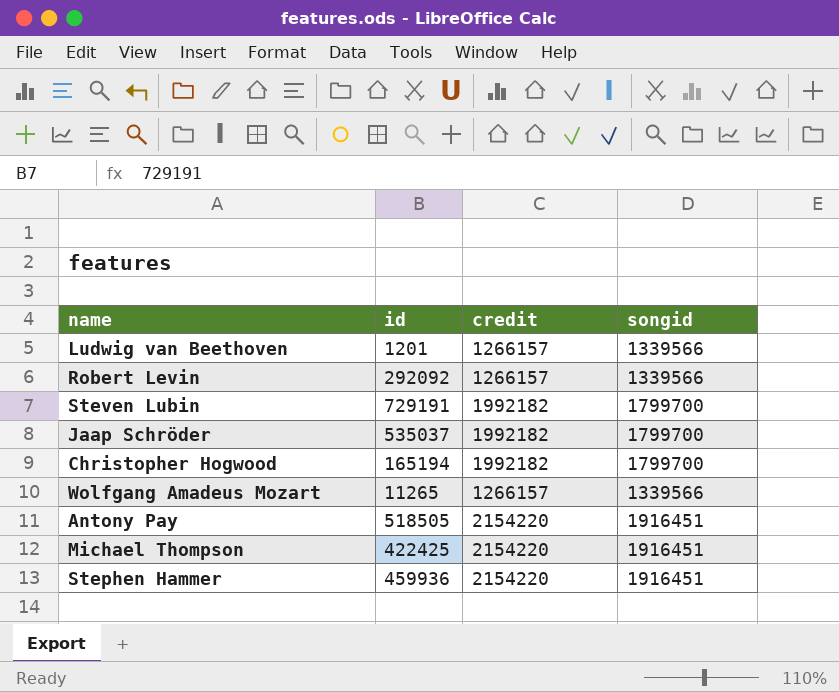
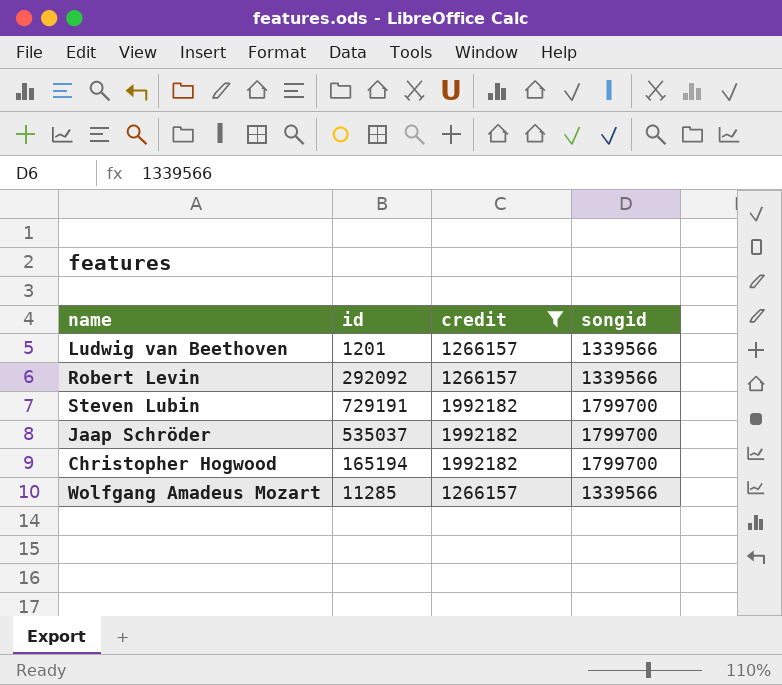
filter: none -> credit != 2154220
Wolfgang Amadeus Mozart | id: 11265 -> 11285

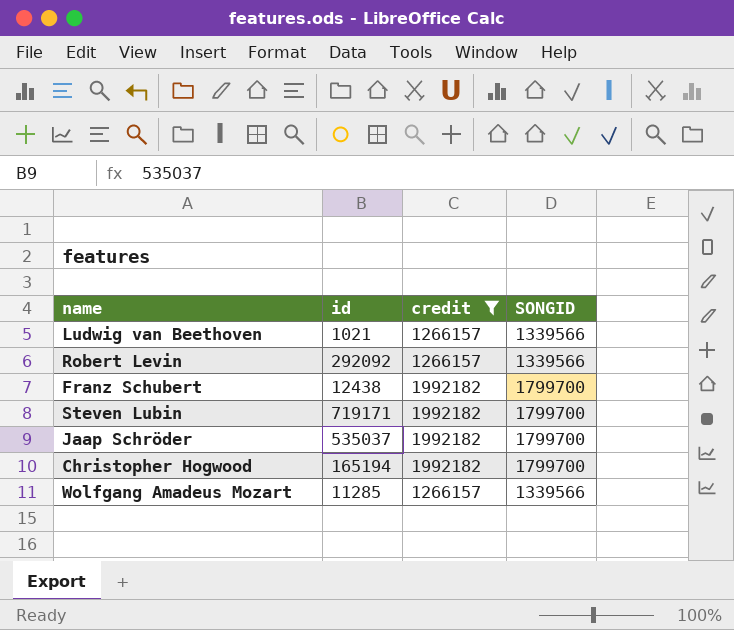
column name: songid -> SONGID
Ludwig van Beethoven | id: 1201 -> 1021
row Franz Schubert: none -> 12438 | 1992182 | 1799700
Steven Lubin | id: 729191 -> 719171

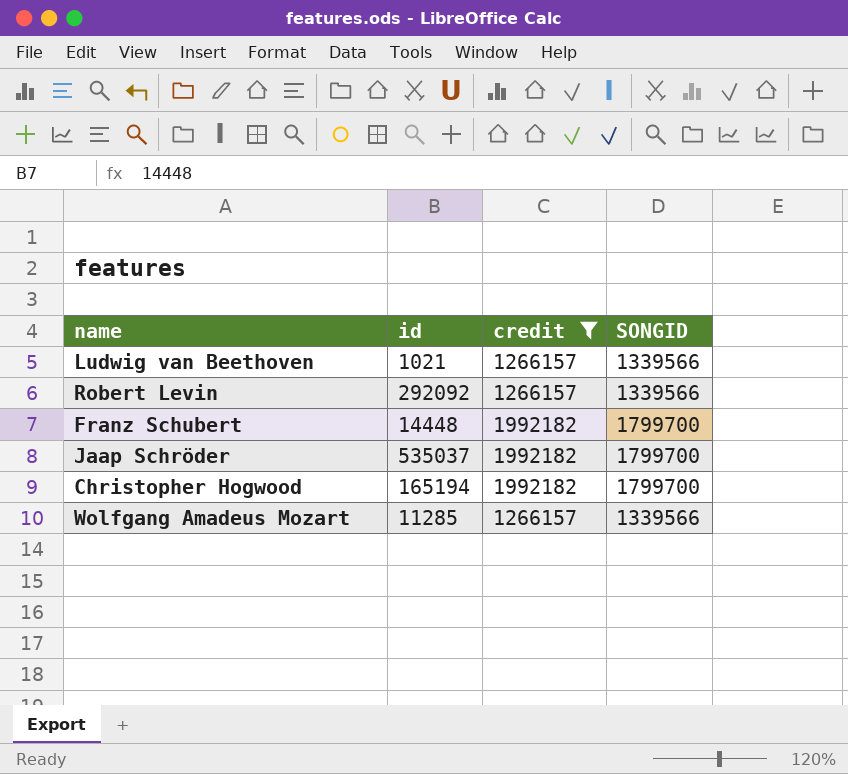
row Steven Lubin: 719171 | 1992182 | 1799700 -> none
Franz Schubert | id: 12438 -> 14448

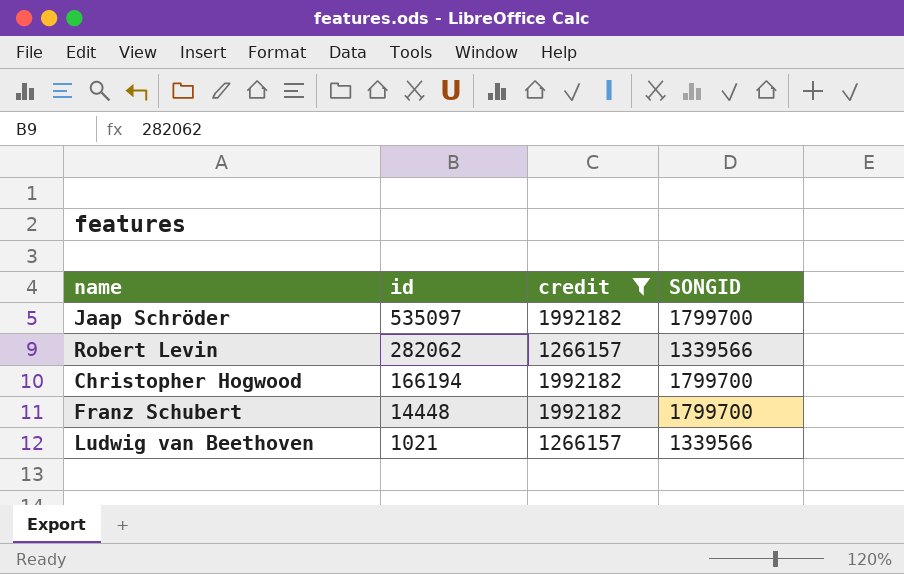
row order: none -> id descending
row Wolfgang Amadeus Mozart: 11285 | 1266157 | 1339566 -> none
Jaap Schröder | id: 535037 -> 535097
Robert Levin | id: 292092 -> 282062
Christopher Hogwood | id: 165194 -> 166194

